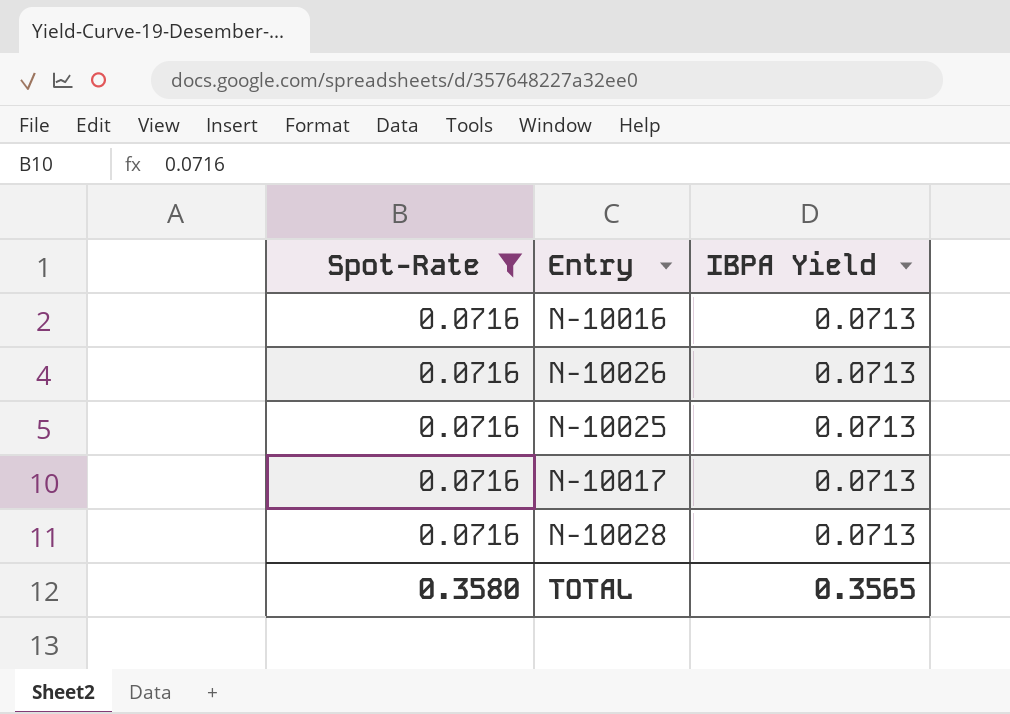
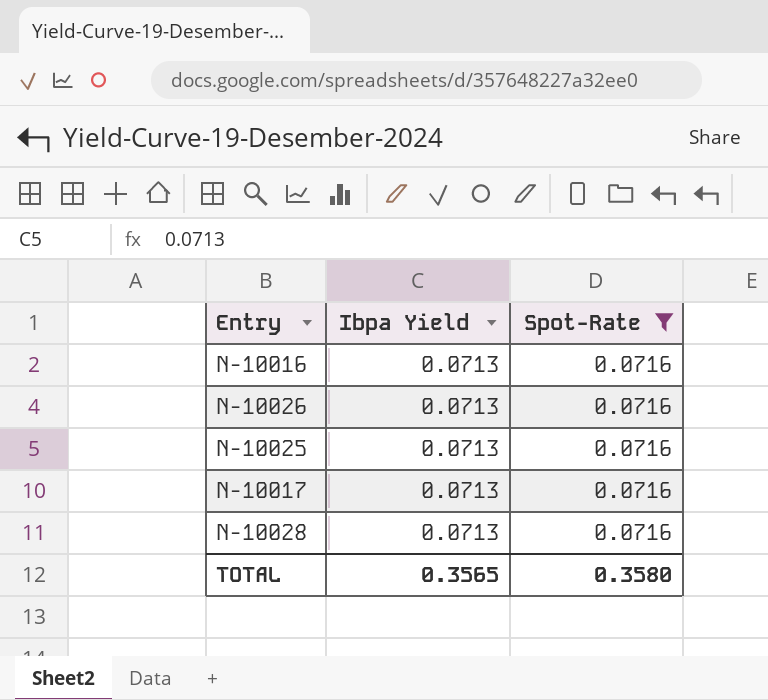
column name: IBPA Yield -> Ibpa Yield
column Spot-Rate | position: 1 -> 3

